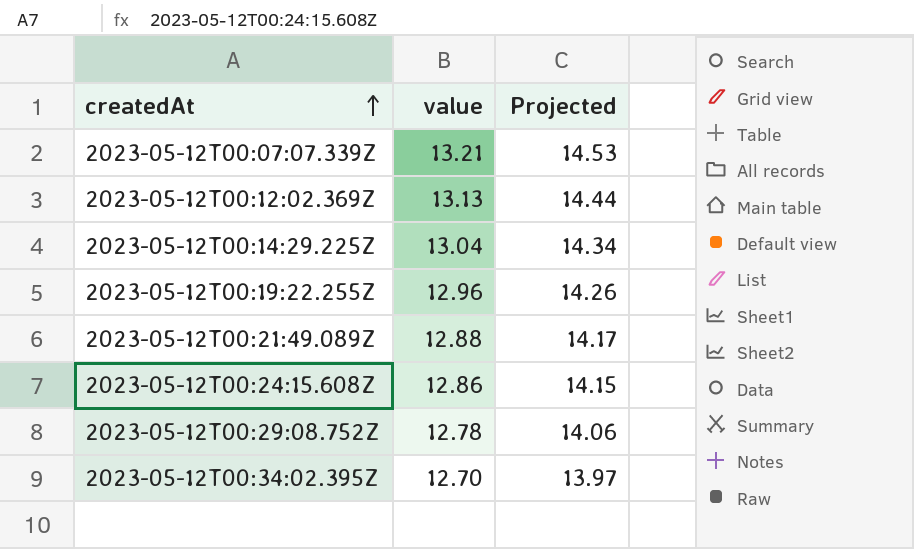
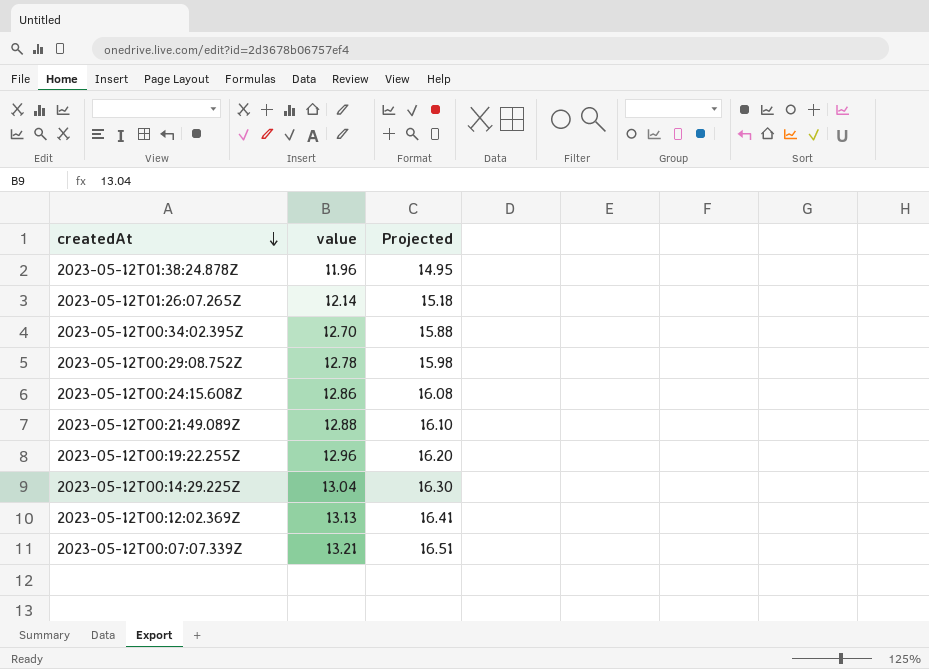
row order: createdAt ascending -> createdAt descending
column Projected | formula: [value] * 1.1 -> [value] * 1.25
row 2023-05-12T01:38:24.878Z: none -> 11.96 | 14.95
row 2023-05-12T01:26:07.265Z: none -> 12.14 | 15.18

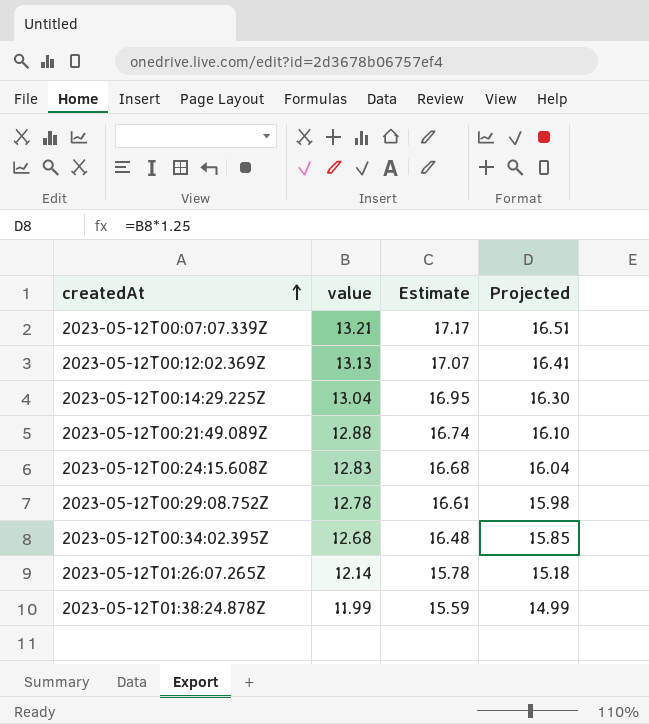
row order: createdAt descending -> createdAt ascending
column Estimate | formula: none -> [value] * 1.3
row 2023-05-12T00:19:22.255Z: 12.96 | 16.20 -> none
2023-05-12T00:24:15.608Z | value: 12.86 -> 12.83
2023-05-12T00:24:15.608Z | Projected: 16.08 -> 16.04
2023-05-12T00:34:02.395Z | value: 12.70 -> 12.68
2023-05-12T00:34:02.395Z | Projected: 15.88 -> 15.85
2023-05-12T01:38:24.878Z | value: 11.96 -> 11.99
2023-05-12T01:38:24.878Z | Projected: 14.95 -> 14.99

